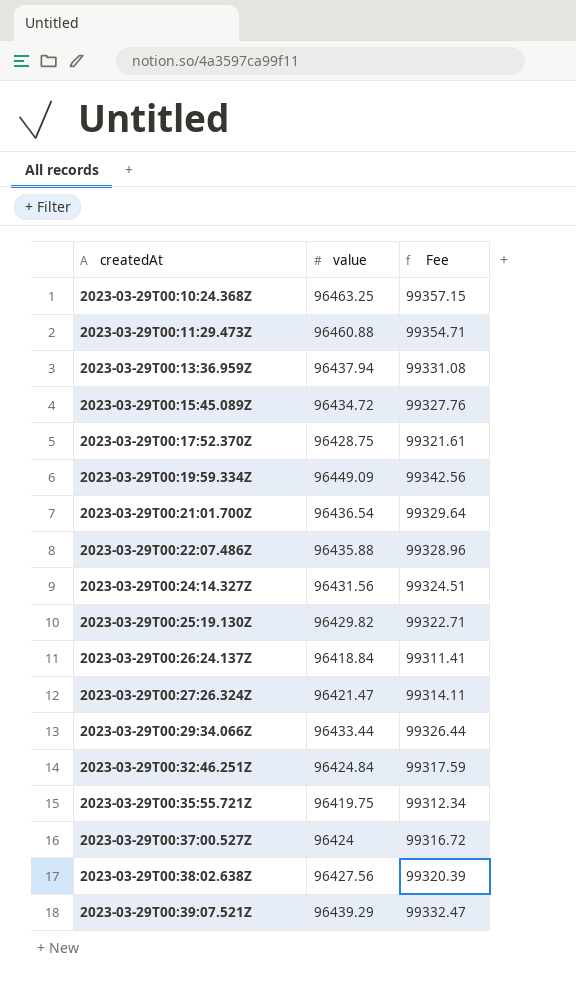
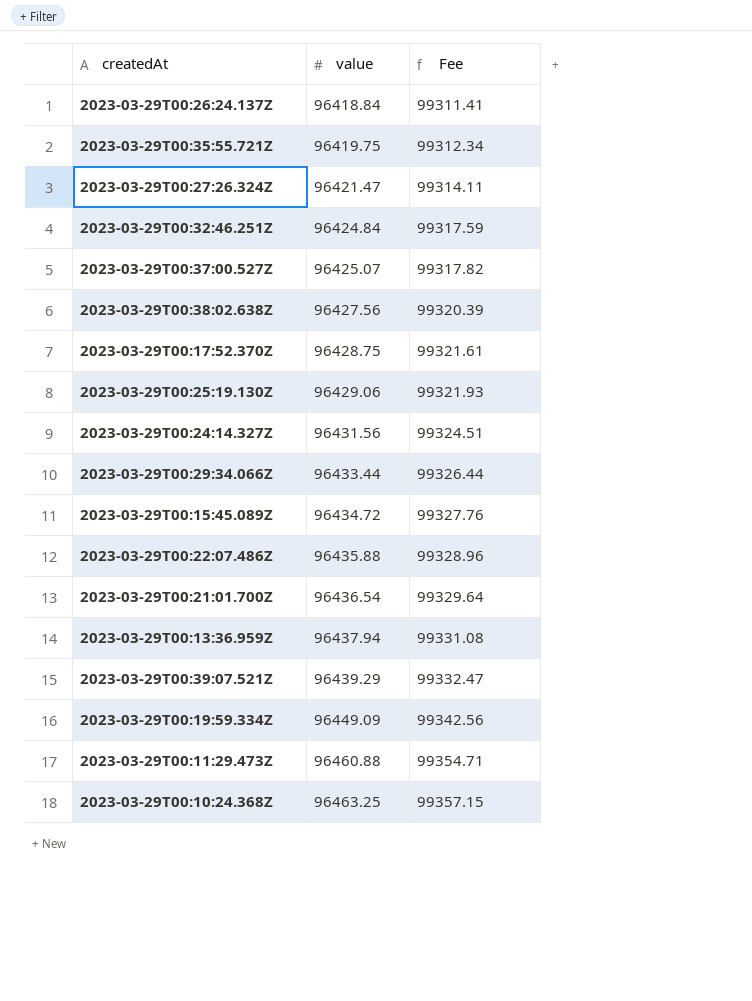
row order: createdAt ascending -> value ascending
2023-03-29T00:37:00.527Z | value: 96424 -> 96425.07
2023-03-29T00:37:00.527Z | Fee: 99316.72 -> 99317.82
2023-03-29T00:25:19.130Z | value: 96429.82 -> 96429.06
2023-03-29T00:25:19.130Z | Fee: 99322.71 -> 99321.93

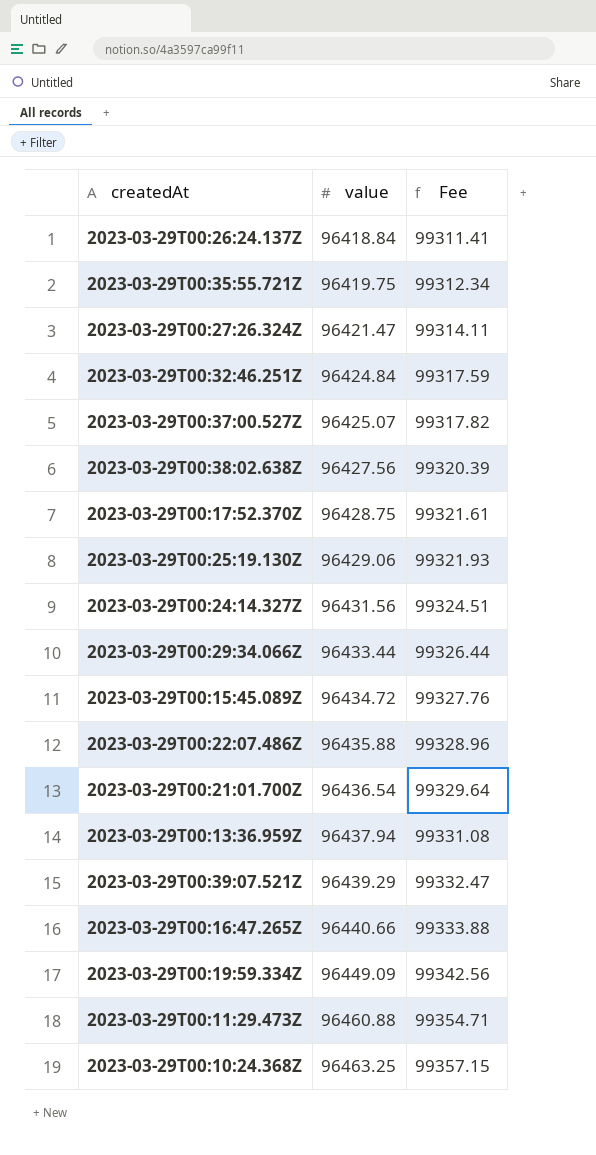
row 2023-03-29T00:16:47.265Z: none -> 96440.66 | 99333.88

